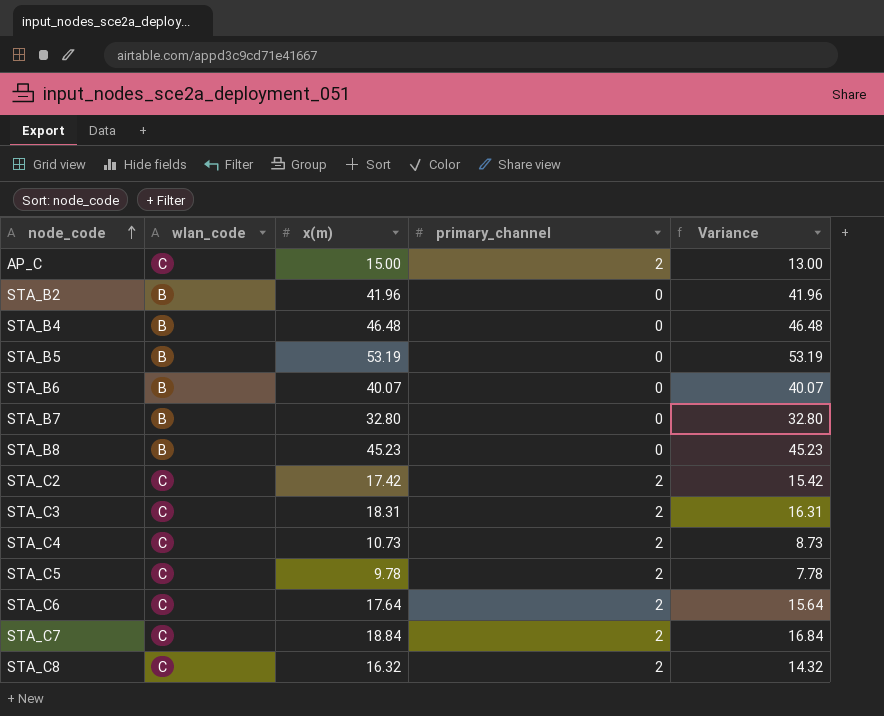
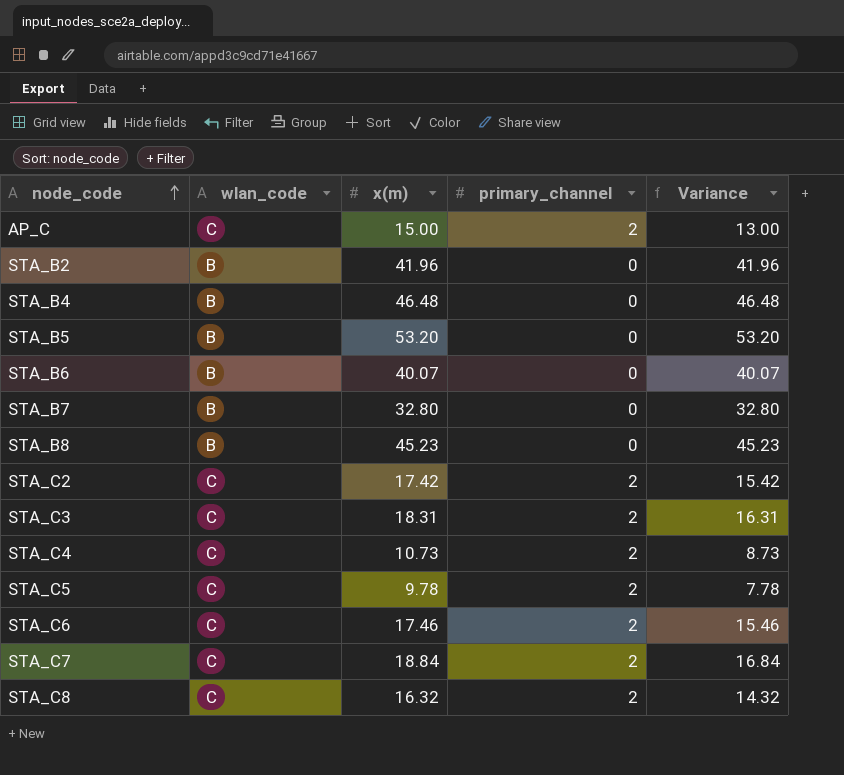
STA_B5 | x(m): 53.19 -> 53.20
STA_B5 | Variance: 53.19 -> 53.20
STA_C6 | x(m): 17.64 -> 17.46
STA_C6 | Variance: 15.64 -> 15.46

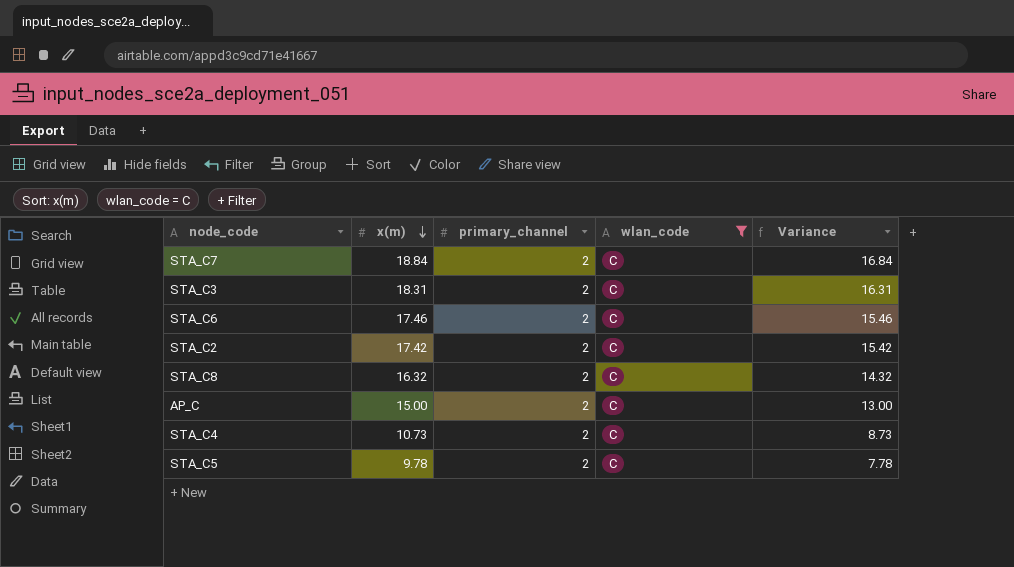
filter: none -> wlan_code = C
row order: node_code ascending -> x(m) descending
column wlan_code | position: 2 -> 4

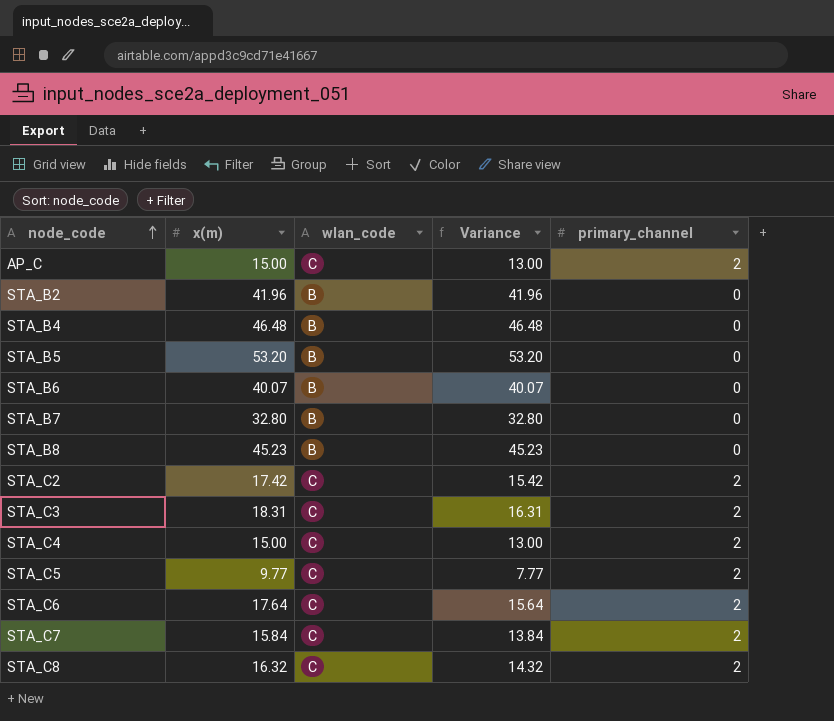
filter: wlan_code = C -> none
row order: x(m) descending -> node_code ascending
column primary_channel | position: 3 -> 5
STA_C4 | x(m): 10.73 -> 15.00
STA_C4 | Variance: 8.73 -> 13.00
STA_C5 | x(m): 9.78 -> 9.77
STA_C5 | Variance: 7.78 -> 7.77
STA_C6 | x(m): 17.46 -> 17.64
STA_C6 | Variance: 15.46 -> 15.64
STA_C7 | x(m): 18.84 -> 15.84
STA_C7 | Variance: 16.84 -> 13.84

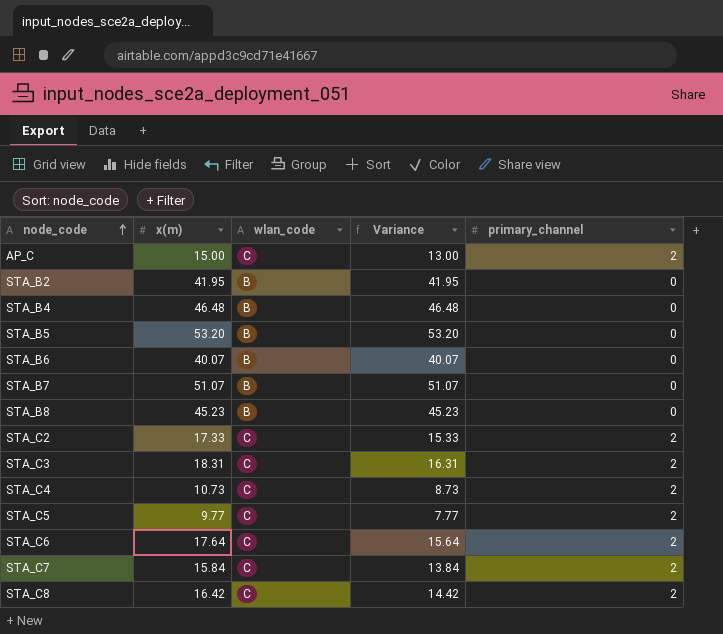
STA_B2 | x(m): 41.96 -> 41.95
STA_B2 | Variance: 41.96 -> 41.95
STA_B7 | x(m): 32.80 -> 51.07
STA_B7 | Variance: 32.80 -> 51.07
STA_C2 | x(m): 17.42 -> 17.33
STA_C2 | Variance: 15.42 -> 15.33
STA_C4 | x(m): 15.00 -> 10.73
STA_C4 | Variance: 13.00 -> 8.73
STA_C8 | x(m): 16.32 -> 16.42
STA_C8 | Variance: 14.32 -> 14.42

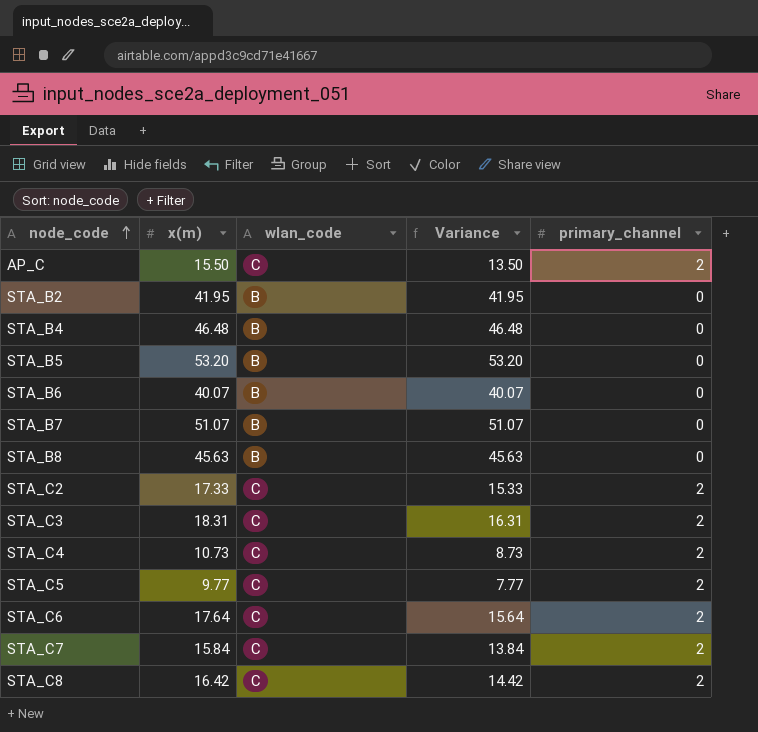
AP_C | x(m): 15.00 -> 15.50
AP_C | Variance: 13.00 -> 13.50
STA_B8 | x(m): 45.23 -> 45.63
STA_B8 | Variance: 45.23 -> 45.63

